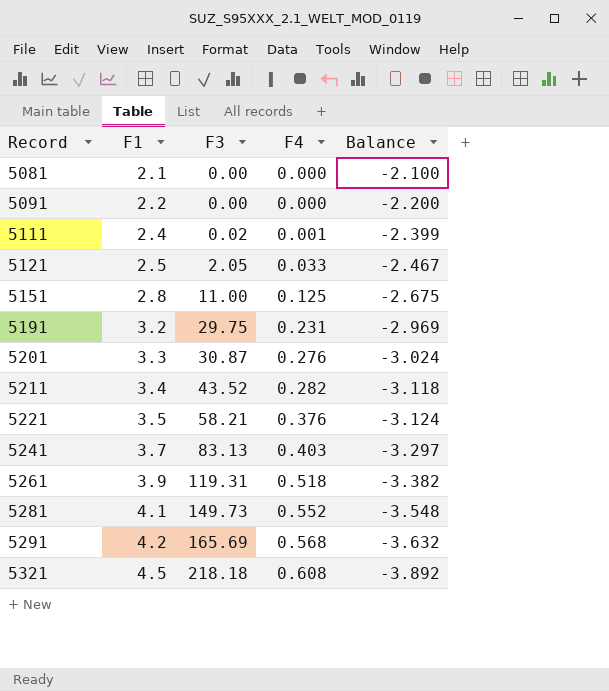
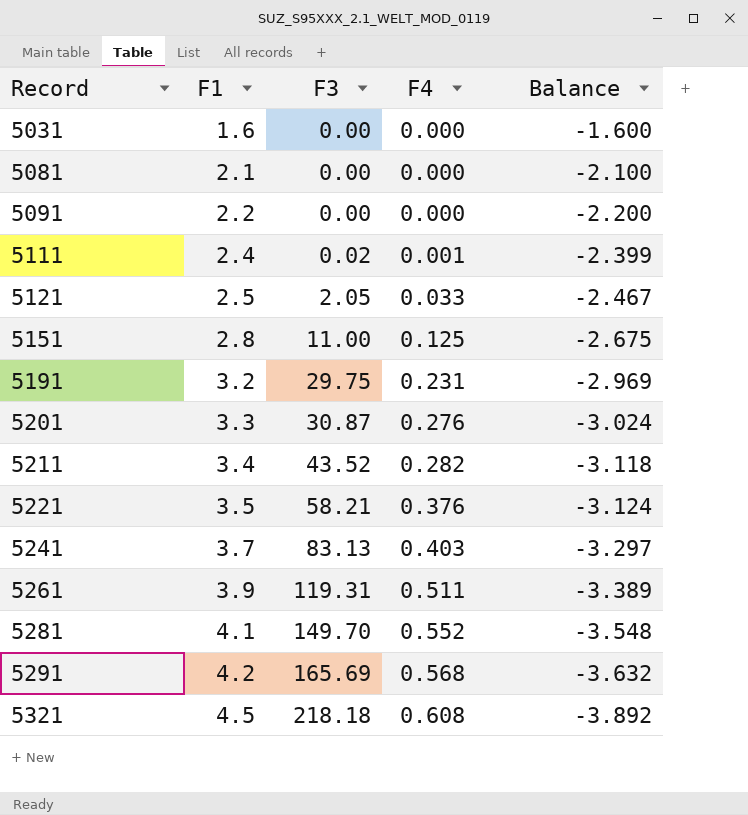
row 5031: none -> 1.6 | 0.00 | 0.000 | -1.600
5261 | F4: 0.518 -> 0.511
5261 | Balance: -3.382 -> -3.389
5281 | F3: 149.73 -> 149.70

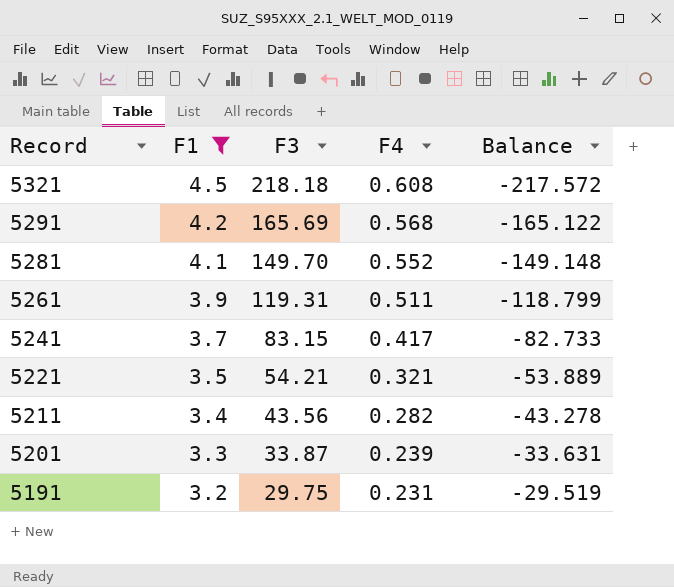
filter: none -> F1 >= 3.2
row order: Record ascending -> Record descending
column Balance | formula: [F4] - [F1] -> [F4] - [F3]
5241 | F3: 83.13 -> 83.15
5241 | F4: 0.403 -> 0.417
5221 | F3: 58.21 -> 54.21
5221 | F4: 0.376 -> 0.321
5211 | F3: 43.52 -> 43.56
5201 | F3: 30.87 -> 33.87
5201 | F4: 0.276 -> 0.239

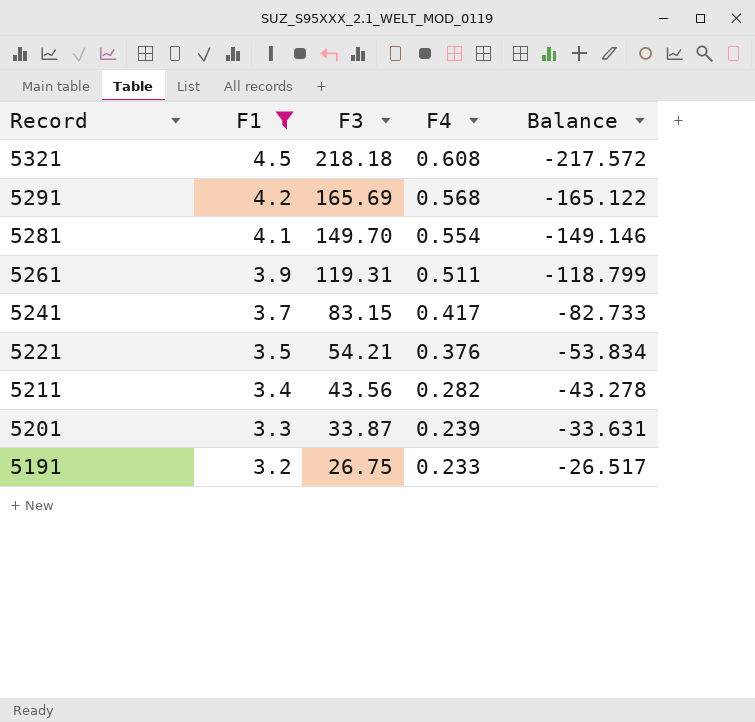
5281 | F4: 0.552 -> 0.554
5281 | Balance: -149.148 -> -149.146
5221 | F4: 0.321 -> 0.376
5221 | Balance: -53.889 -> -53.834
5191 | F3: 29.75 -> 26.75
5191 | F4: 0.231 -> 0.233
5191 | Balance: -29.519 -> -26.517

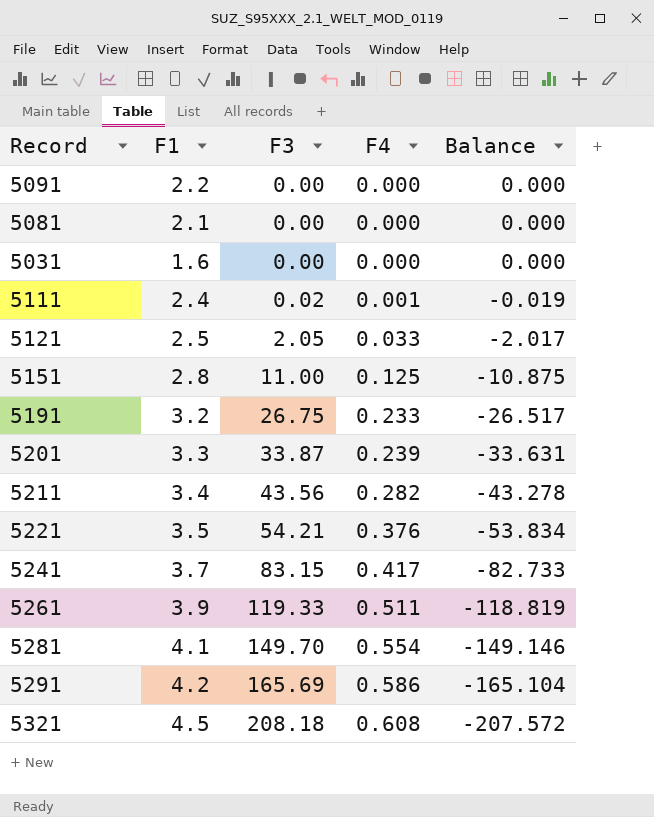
filter: F1 >= 3.2 -> none
row order: Record descending -> F3 ascending
5261 | F3: 119.31 -> 119.33
5261 | Balance: -118.799 -> -118.819
5291 | F4: 0.568 -> 0.586
5291 | Balance: -165.122 -> -165.104
5321 | F3: 218.18 -> 208.18
5321 | Balance: -217.572 -> -207.572

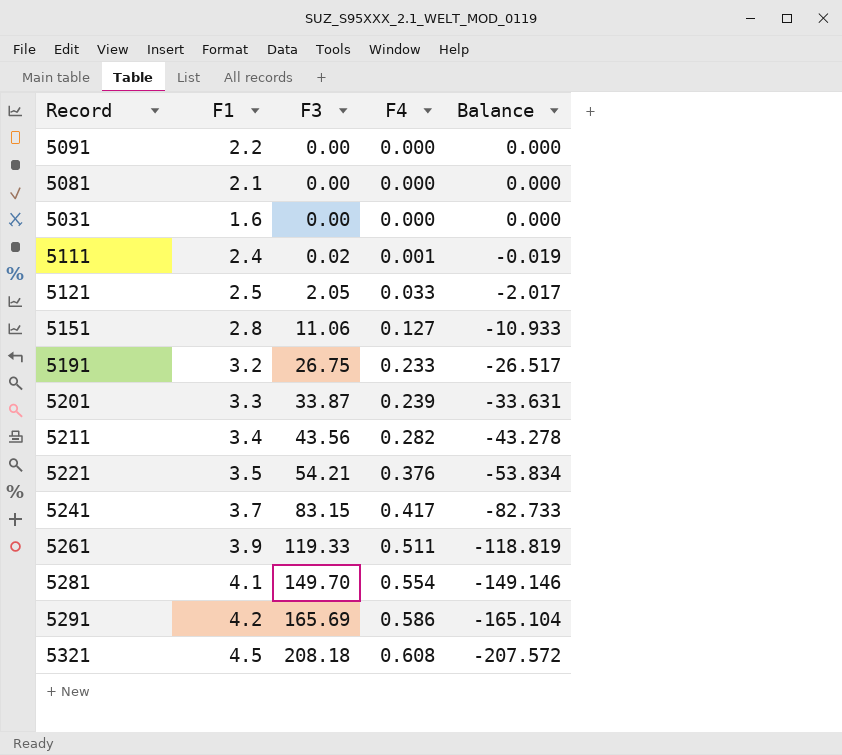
5151 | F3: 11.00 -> 11.06
5151 | F4: 0.125 -> 0.127
5151 | Balance: -10.875 -> -10.933

